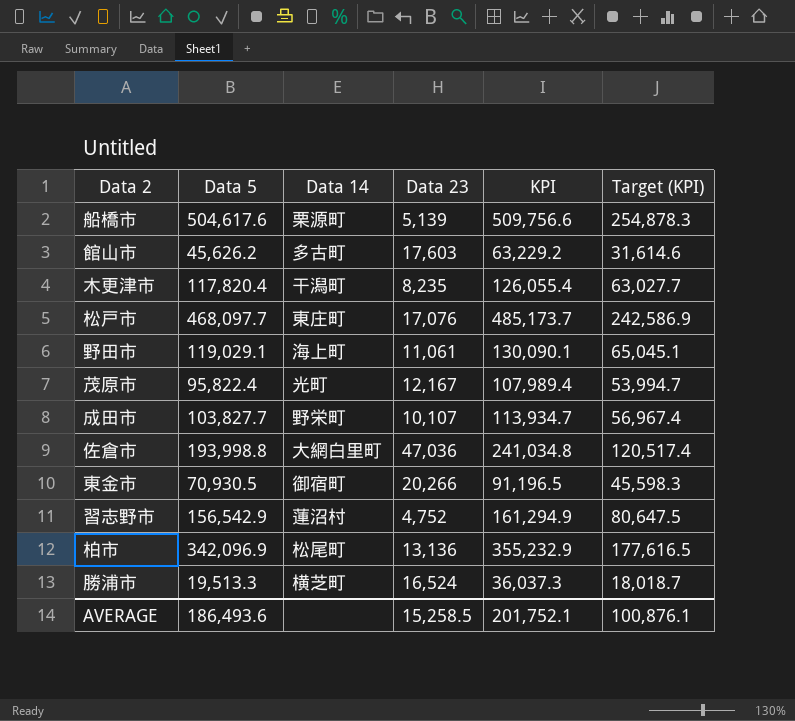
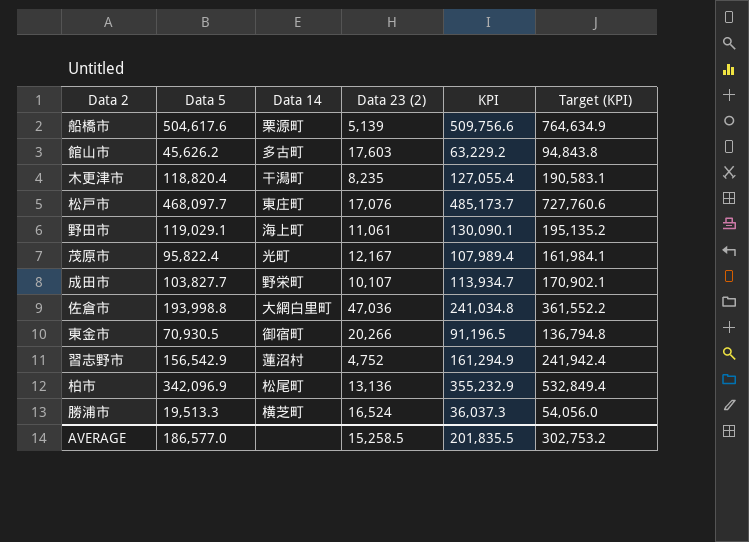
column name: Data 23 -> Data 23 (2)
column Target (KPI) | formula: [KPI] * 0.5 -> [KPI] * 1.5
木更津市 | Data 5: 117,820.4 -> 118,820.4
木更津市 | KPI: 126,055.4 -> 127,055.4
AVERAGE | Data 5: 186,493.6 -> 186,577.0
AVERAGE | KPI: 201,752.1 -> 201,835.5
AVERAGE | Target (KPI): 100,876.1 -> 302,753.2

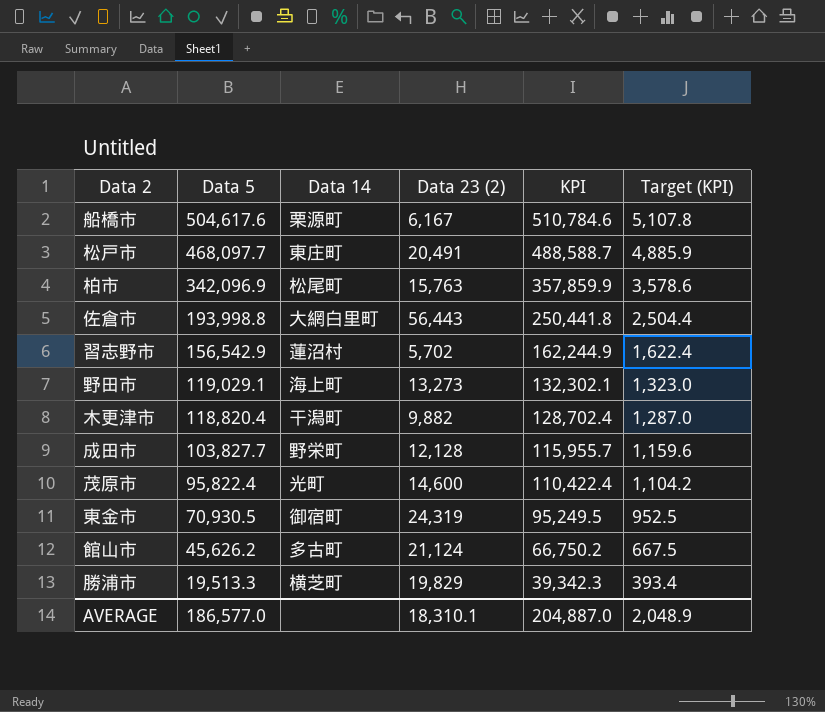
row order: none -> Data 5 descending
column Target (KPI) | formula: [KPI] * 1.5 -> [KPI] * 0.01
船橋市 | Data 23 (2): 5,139 -> 6,167
船橋市 | KPI: 509,756.6 -> 510,784.6
松戸市 | Data 23 (2): 17,076 -> 20,491
松戸市 | KPI: 485,173.7 -> 488,588.7
柏市 | Data 23 (2): 13,136 -> 15,763
柏市 | KPI: 355,232.9 -> 357,859.9
佐倉市 | Data 23 (2): 47,036 -> 56,443
佐倉市 | KPI: 241,034.8 -> 250,441.8
習志野市 | Data 23 (2): 4,752 -> 5,702
習志野市 | KPI: 161,294.9 -> 162,244.9
野田市 | Data 23 (2): 11,061 -> 13,273
野田市 | KPI: 130,090.1 -> 132,302.1
木更津市 | Data 23 (2): 8,235 -> 9,882
木更津市 | KPI: 127,055.4 -> 128,702.4
成田市 | Data 23 (2): 10,107 -> 12,128
成田市 | KPI: 113,934.7 -> 115,955.7
茂原市 | Data 23 (2): 12,167 -> 14,600
茂原市 | KPI: 107,989.4 -> 110,422.4
東金市 | Data 23 (2): 20,266 -> 24,319
東金市 | KPI: 91,196.5 -> 95,249.5
館山市 | Data 23 (2): 17,603 -> 21,124
館山市 | KPI: 63,229.2 -> 66,750.2
勝浦市 | Data 23 (2): 16,524 -> 19,829
勝浦市 | KPI: 36,037.3 -> 39,342.3
AVERAGE | Data 23 (2): 15,258.5 -> 18,310.1
AVERAGE | KPI: 201,835.5 -> 204,887.0
AVERAGE | Target (KPI): 302,753.2 -> 2,048.9

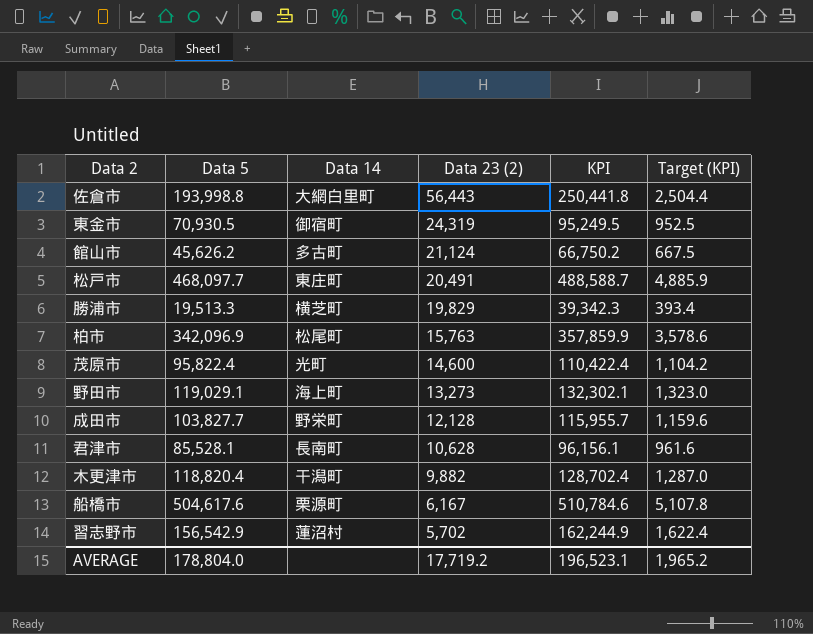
row order: Data 5 descending -> Data 23 (2) descending
row 君津市: none -> 85,528.1 | 長南町 | 10,628 | 96,156.1 | 961.6
AVERAGE | Data 5: 186,577.0 -> 178,804.0
AVERAGE | Data 23 (2): 18,310.1 -> 17,719.2
AVERAGE | KPI: 204,887.0 -> 196,523.1
AVERAGE | Target (KPI): 2,048.9 -> 1,965.2

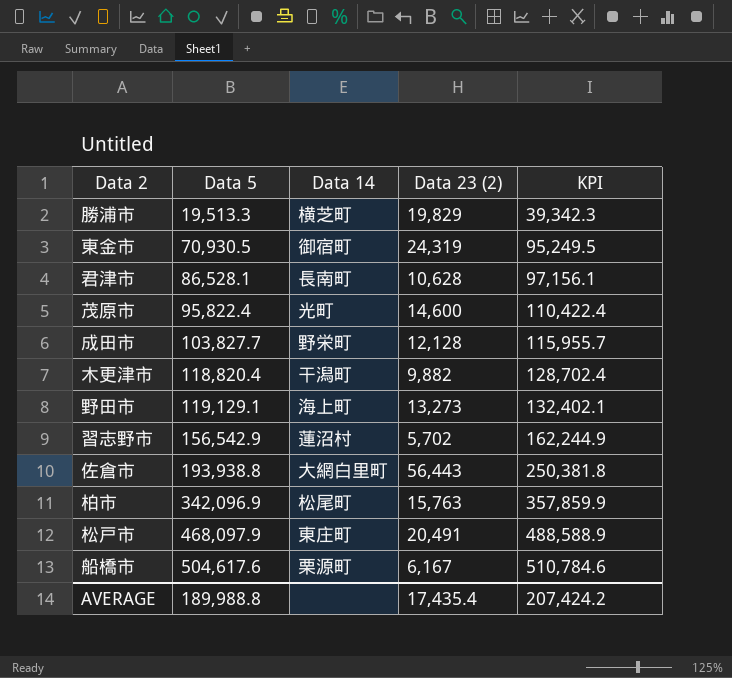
row order: Data 23 (2) descending -> Data 5 ascending
column Target (KPI) | formula: [KPI] * 0.01 -> none
row 館山市: 45,626.2 | 多古町 | 21,124 | 66,750.2 | 667.5 -> none
君津市 | Data 5: 85,528.1 -> 86,528.1
君津市 | KPI: 96,156.1 -> 97,156.1
野田市 | Data 5: 119,029.1 -> 119,129.1
野田市 | KPI: 132,302.1 -> 132,402.1
佐倉市 | Data 5: 193,998.8 -> 193,938.8
佐倉市 | KPI: 250,441.8 -> 250,381.8
松戸市 | Data 5: 468,097.7 -> 468,097.9
松戸市 | KPI: 488,588.7 -> 488,588.9
AVERAGE | Data 5: 178,804.0 -> 189,988.8
AVERAGE | Data 23 (2): 17,719.2 -> 17,435.4
AVERAGE | KPI: 196,523.1 -> 207,424.2

